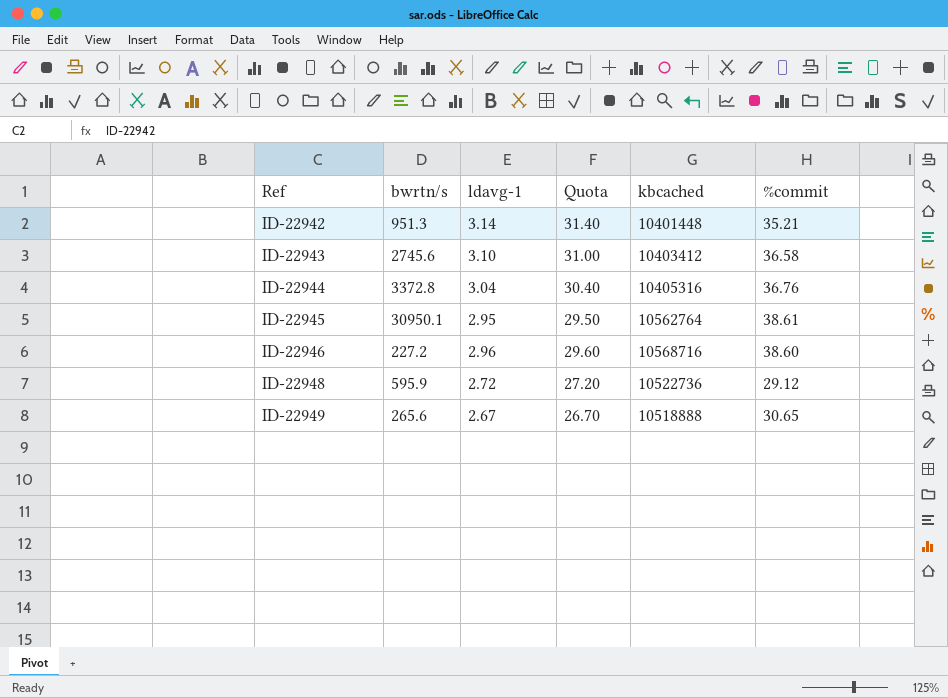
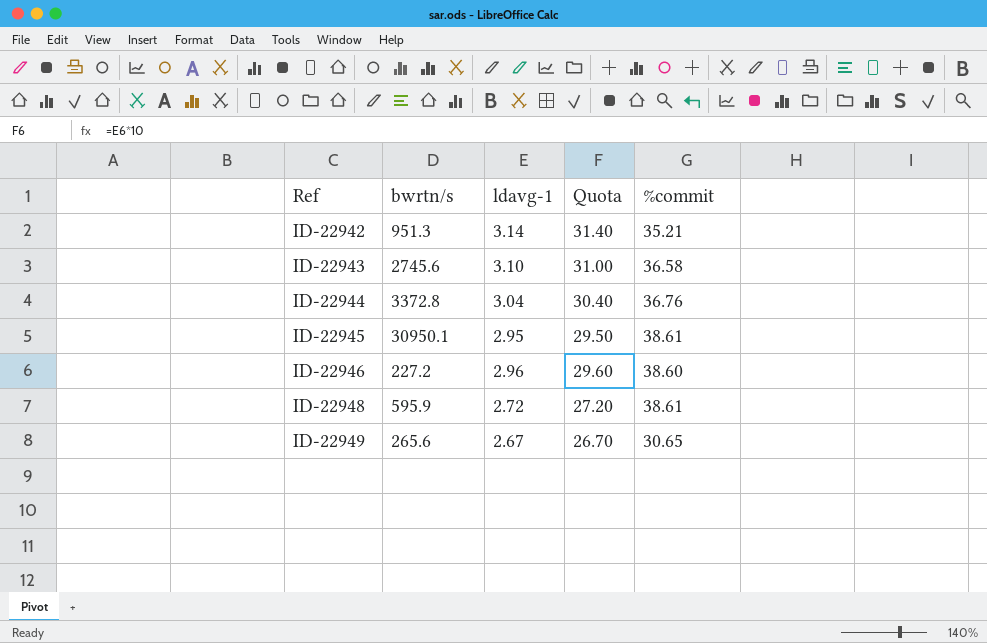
column kbcached | position: 5 -> none
ID-22948 | %commit: 29.12 -> 38.61

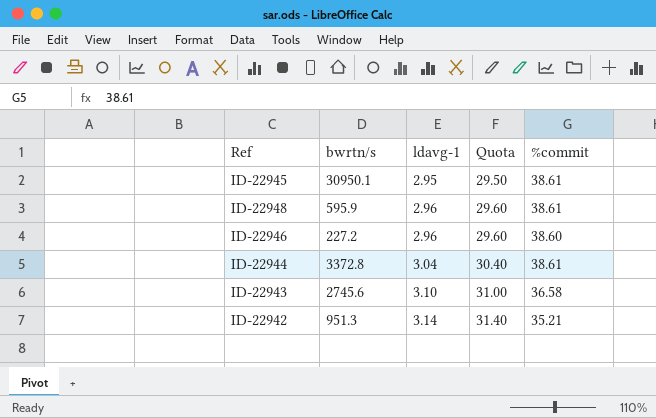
row order: Ref ascending -> ldavg-1 ascending
row ID-22949: 265.6 | 2.67 | 26.70 | 30.65 -> none
ID-22948 | ldavg-1: 2.72 -> 2.96
ID-22948 | Quota: 27.20 -> 29.60
ID-22944 | %commit: 36.76 -> 38.61

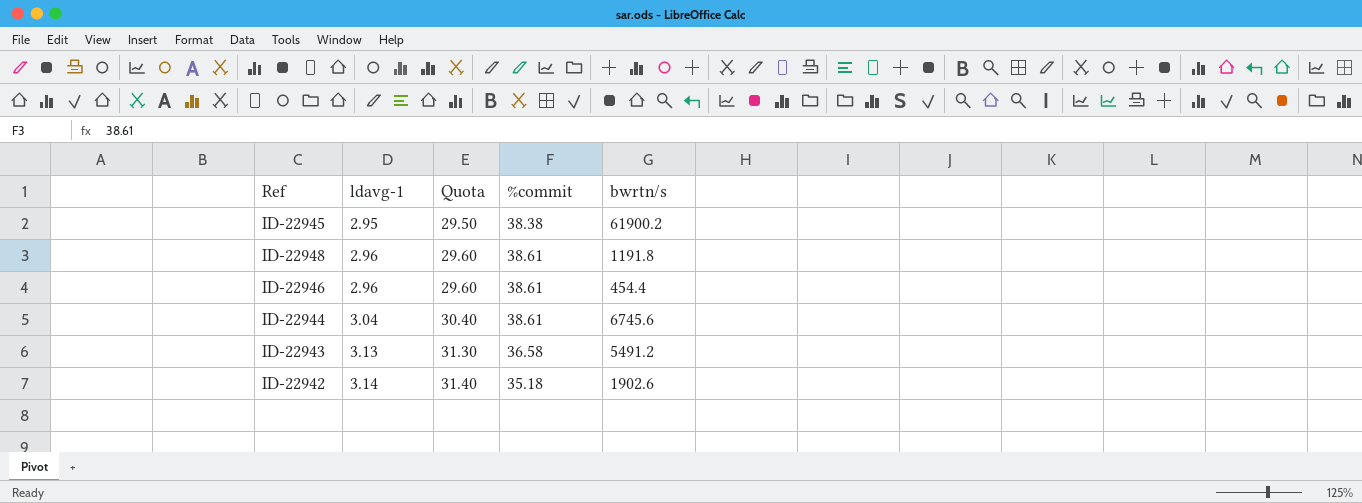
column bwrtn/s | position: 2 -> 5
ID-22945 | %commit: 38.61 -> 38.38
ID-22945 | bwrtn/s: 30950.1 -> 61900.2
ID-22948 | bwrtn/s: 595.9 -> 1191.8
ID-22946 | %commit: 38.60 -> 38.61
ID-22946 | bwrtn/s: 227.2 -> 454.4
ID-22944 | bwrtn/s: 3372.8 -> 6745.6
ID-22943 | ldavg-1: 3.10 -> 3.13
ID-22943 | Quota: 31.00 -> 31.30
ID-22943 | bwrtn/s: 2745.6 -> 5491.2
ID-22942 | %commit: 35.21 -> 35.18
ID-22942 | bwrtn/s: 951.3 -> 1902.6

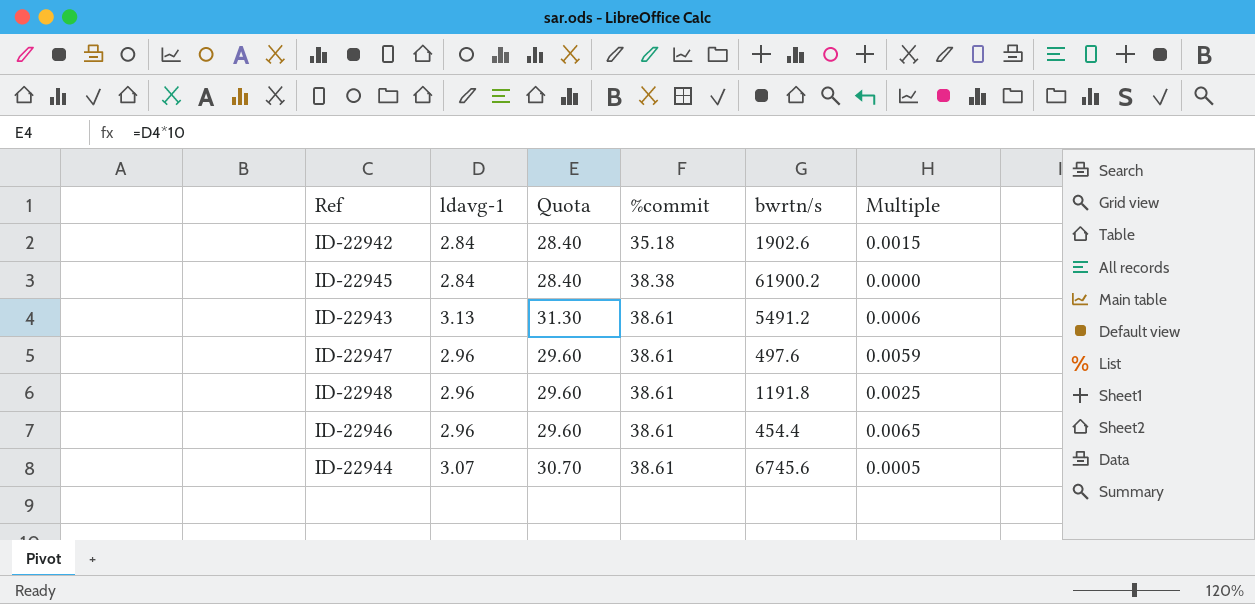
row order: ldavg-1 ascending -> %commit ascending
column Multiple | formula: none -> [ldavg-1] / [bwrtn/s]
ID-22942 | ldavg-1: 3.14 -> 2.84
ID-22942 | Quota: 31.40 -> 28.40
ID-22945 | ldavg-1: 2.95 -> 2.84
ID-22945 | Quota: 29.50 -> 28.40
ID-22943 | %commit: 36.58 -> 38.61
row ID-22947: none -> 2.96 | 29.60 | 38.61 | 497.6 | 0.0059
ID-22944 | ldavg-1: 3.04 -> 3.07
ID-22944 | Quota: 30.40 -> 30.70

